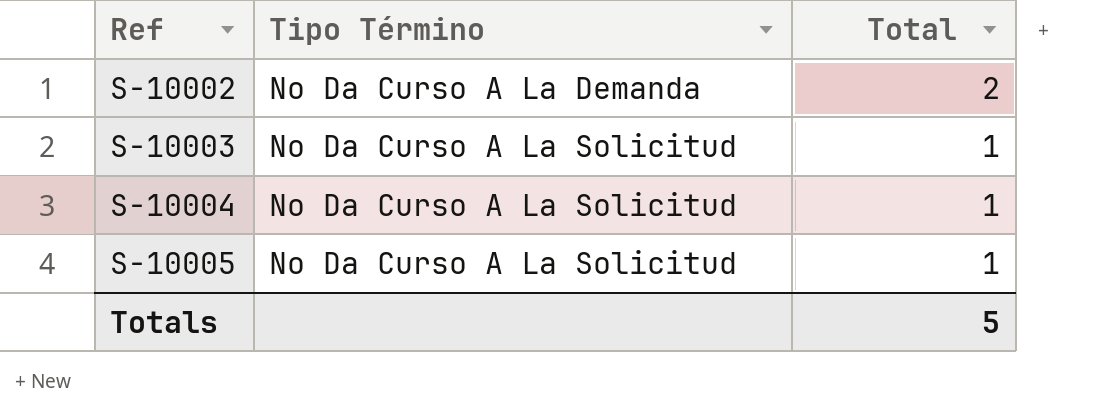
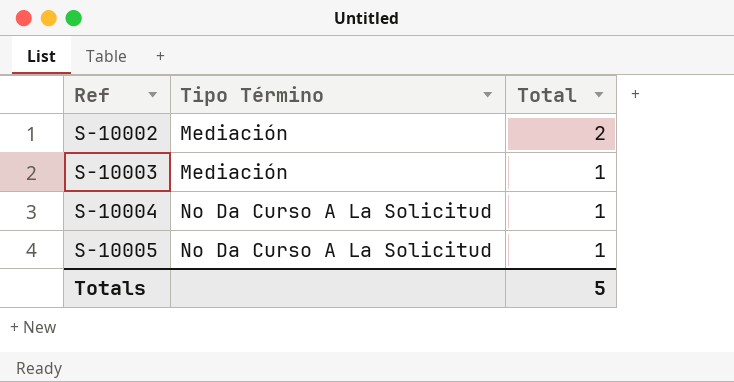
S-10002 | Tipo Término: No Da Curso A La Demanda -> Mediación
S-10003 | Tipo Término: No Da Curso A La Solicitud -> Mediación

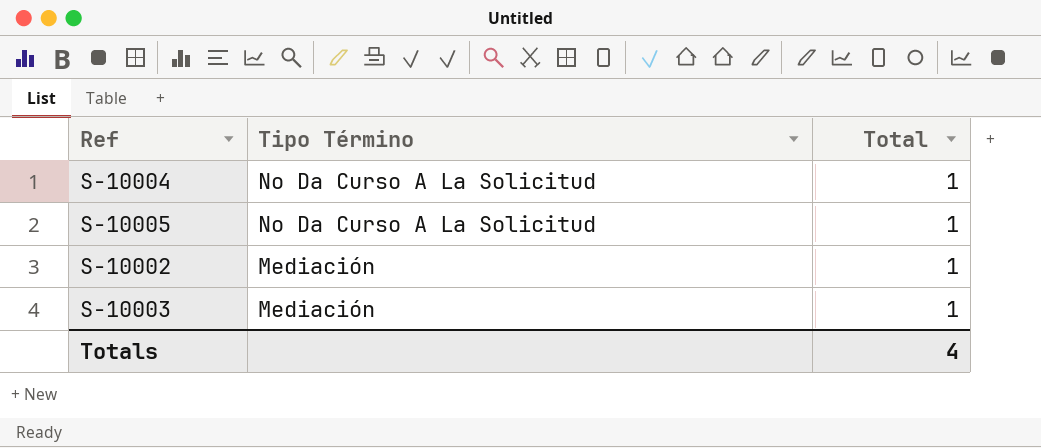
row order: Ref ascending -> Tipo Término descending
S-10002 | Total: 2 -> 1
Totals | Total: 5 -> 4

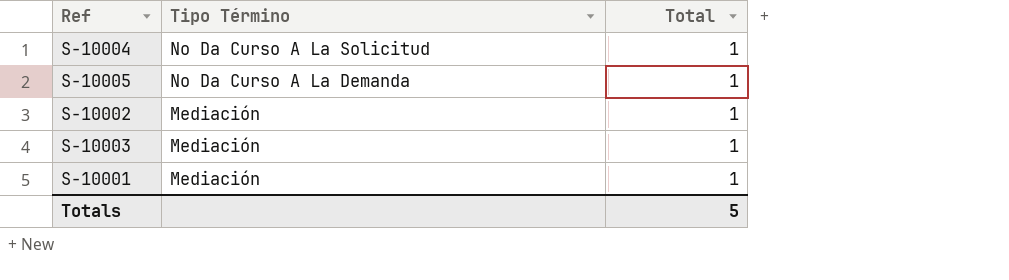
S-10005 | Tipo Término: No Da Curso A La Solicitud -> No Da Curso A La Demanda
row S-10001: none -> Mediación | 1
Totals | Total: 4 -> 5

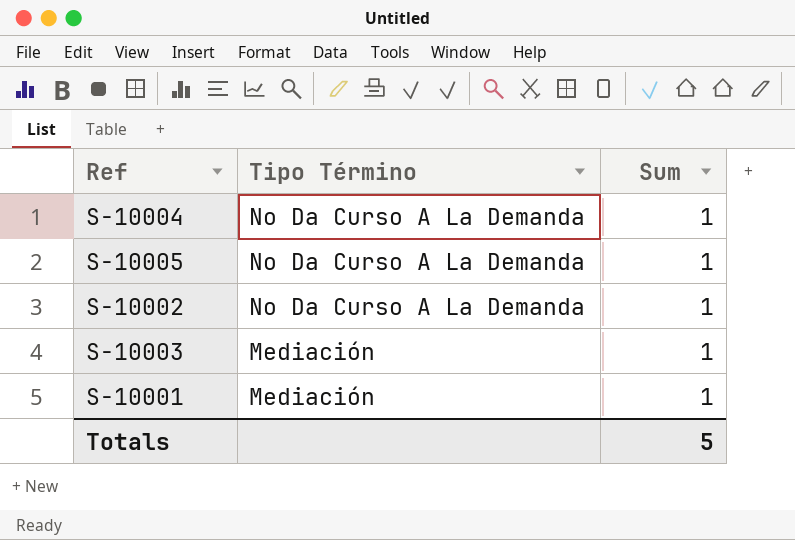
column name: Total -> Sum
S-10004 | Tipo Término: No Da Curso A La Solicitud -> No Da Curso A La Demanda
S-10002 | Tipo Término: Mediación -> No Da Curso A La Demanda

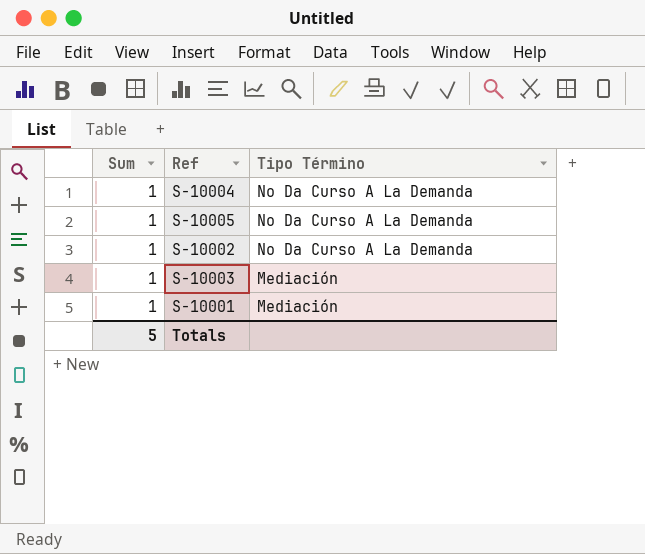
column Sum | position: 3 -> 1

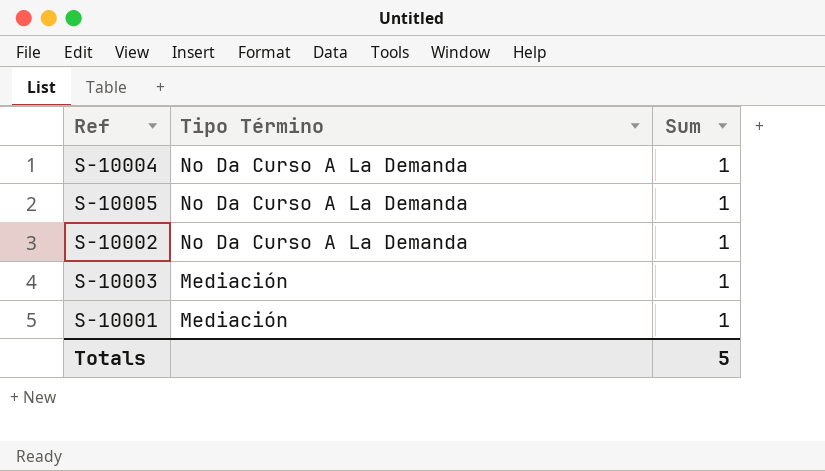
column Sum | position: 1 -> 3

